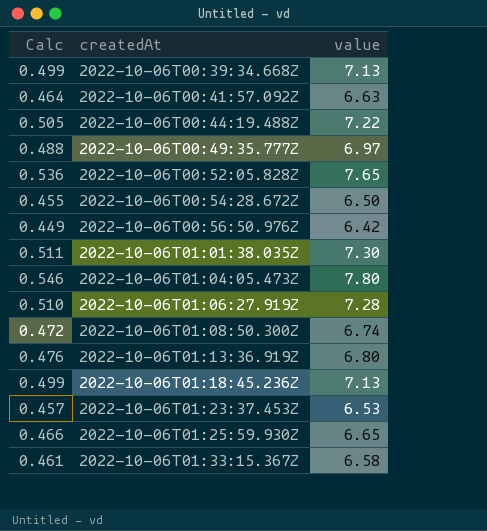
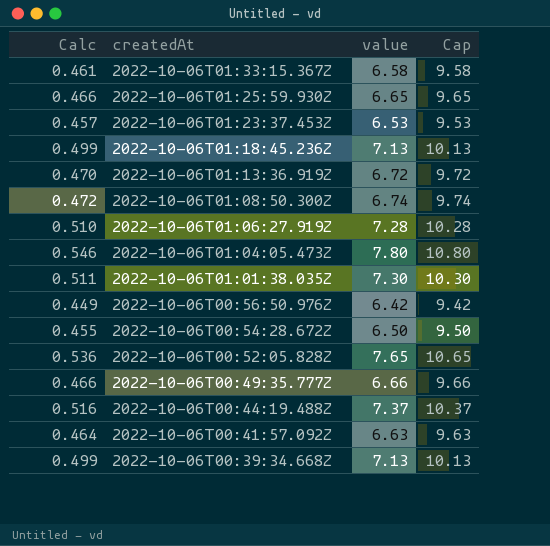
row order: createdAt ascending -> createdAt descending
column Cap | formula: none -> [value] + 3
2022-10-06T01:13:36.919Z | Calc: 0.476 -> 0.470
2022-10-06T01:13:36.919Z | value: 6.80 -> 6.72
2022-10-06T00:49:35.777Z | Calc: 0.488 -> 0.466
2022-10-06T00:49:35.777Z | value: 6.97 -> 6.66
2022-10-06T00:44:19.488Z | Calc: 0.505 -> 0.516
2022-10-06T00:44:19.488Z | value: 7.22 -> 7.37

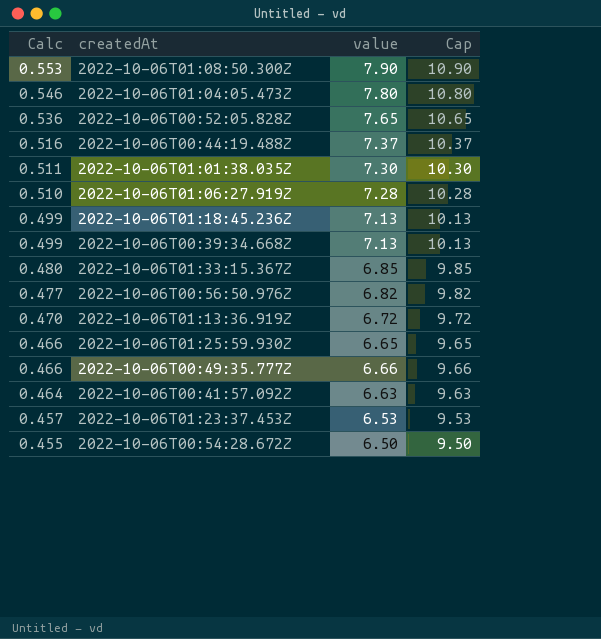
row order: createdAt descending -> Calc descending
2022-10-06T01:08:50.300Z | Calc: 0.472 -> 0.553
2022-10-06T01:08:50.300Z | value: 6.74 -> 7.90
2022-10-06T01:08:50.300Z | Cap: 9.74 -> 10.90
2022-10-06T01:33:15.367Z | Calc: 0.461 -> 0.480
2022-10-06T01:33:15.367Z | value: 6.58 -> 6.85
2022-10-06T01:33:15.367Z | Cap: 9.58 -> 9.85
2022-10-06T00:56:50.976Z | Calc: 0.449 -> 0.477
2022-10-06T00:56:50.976Z | value: 6.42 -> 6.82
2022-10-06T00:56:50.976Z | Cap: 9.42 -> 9.82

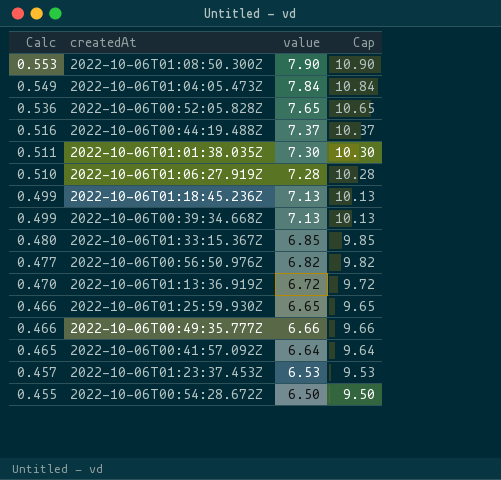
2022-10-06T01:04:05.473Z | Calc: 0.546 -> 0.549
2022-10-06T01:04:05.473Z | value: 7.80 -> 7.84
2022-10-06T01:04:05.473Z | Cap: 10.80 -> 10.84
2022-10-06T00:41:57.092Z | Calc: 0.464 -> 0.465
2022-10-06T00:41:57.092Z | value: 6.63 -> 6.64
2022-10-06T00:41:57.092Z | Cap: 9.63 -> 9.64

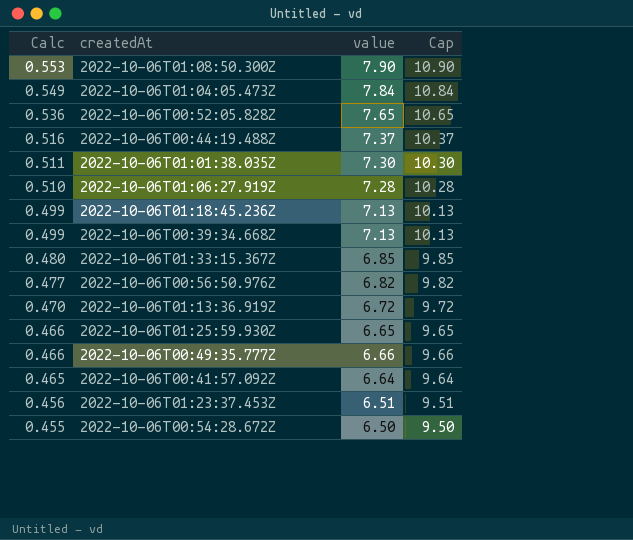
2022-10-06T01:23:37.453Z | Calc: 0.457 -> 0.456
2022-10-06T01:23:37.453Z | value: 6.53 -> 6.51
2022-10-06T01:23:37.453Z | Cap: 9.53 -> 9.51

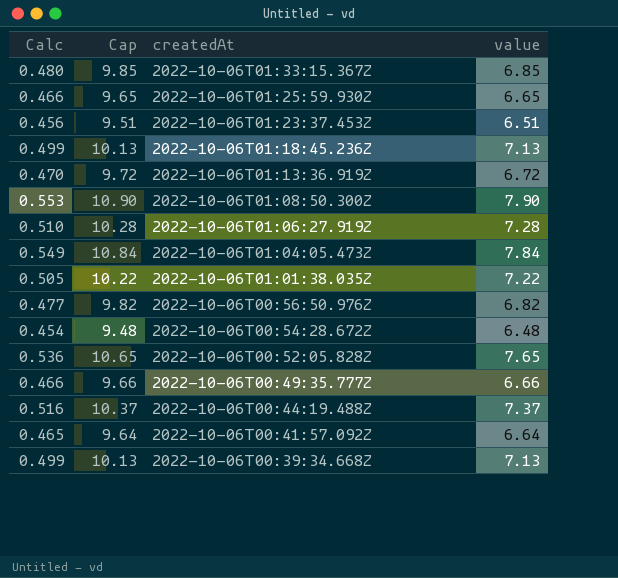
row order: Calc descending -> createdAt descending
column Cap | position: 4 -> 2
2022-10-06T01:01:38.035Z | Calc: 0.511 -> 0.505
2022-10-06T01:01:38.035Z | Cap: 10.30 -> 10.22
2022-10-06T01:01:38.035Z | value: 7.30 -> 7.22
2022-10-06T00:54:28.672Z | Calc: 0.455 -> 0.454
2022-10-06T00:54:28.672Z | Cap: 9.50 -> 9.48
2022-10-06T00:54:28.672Z | value: 6.50 -> 6.48

